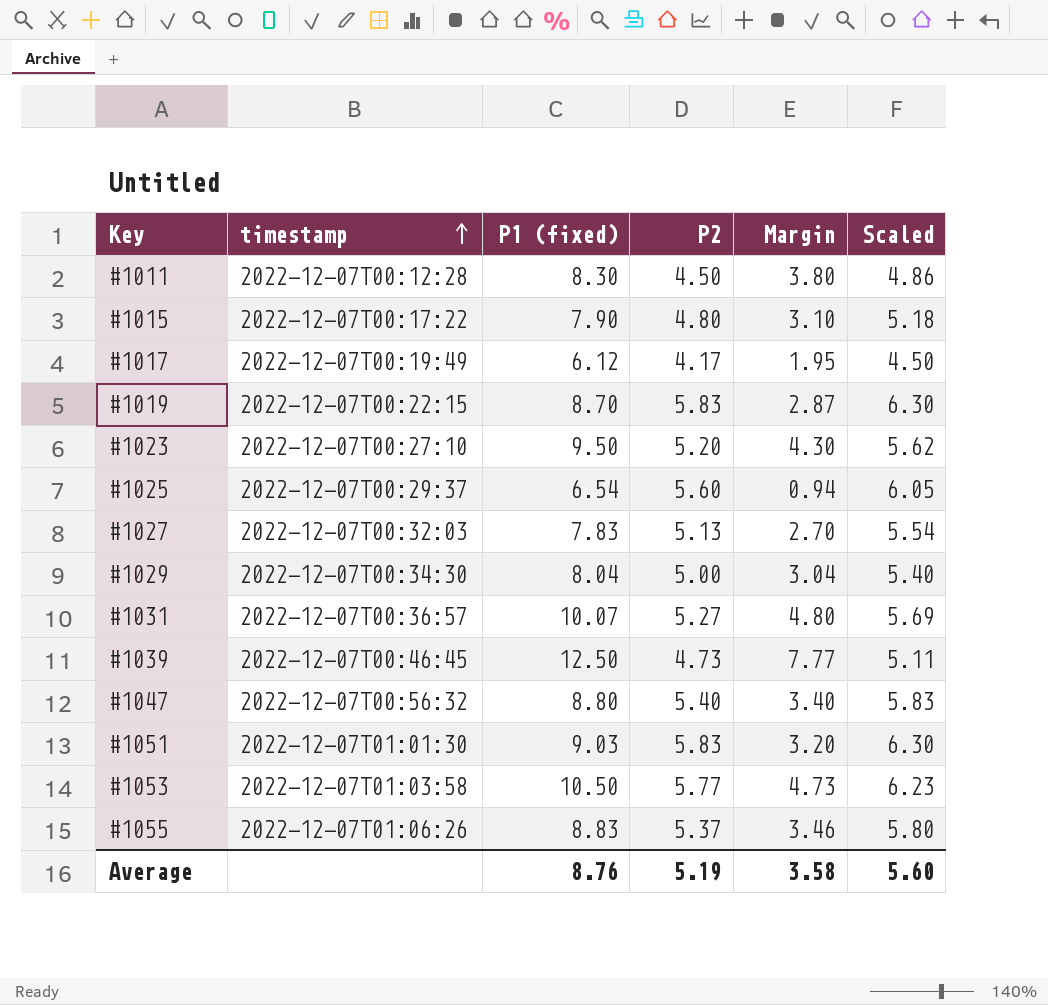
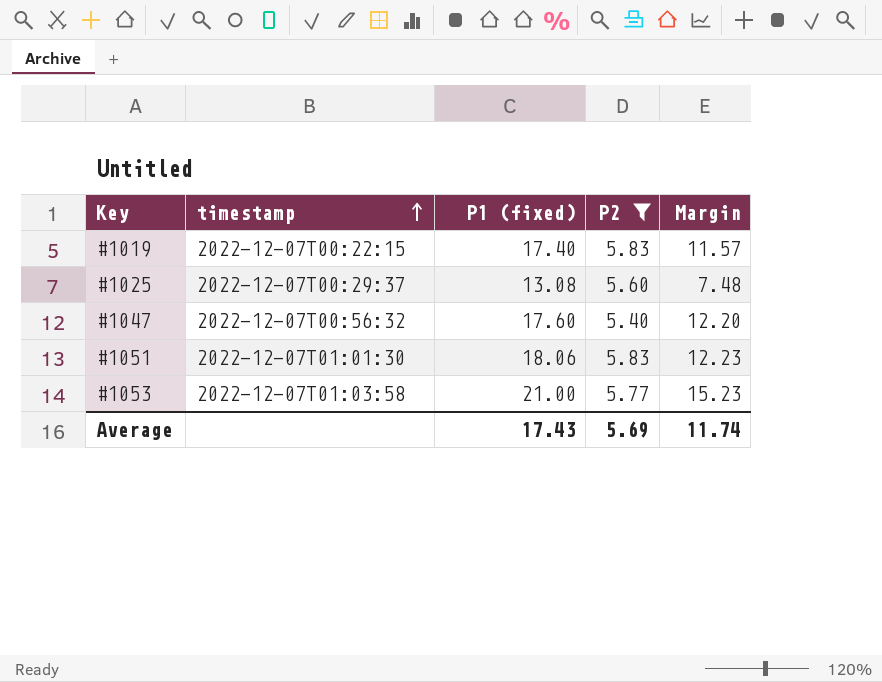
filter: none -> P2 >= 5.40
column Scaled | formula: [P2] * 1.08 -> none
#1019 | P1 (fixed): 8.70 -> 17.40
#1019 | Margin: 2.87 -> 11.57
#1025 | P1 (fixed): 6.54 -> 13.08
#1025 | Margin: 0.94 -> 7.48
#1047 | P1 (fixed): 8.80 -> 17.60
#1047 | Margin: 3.40 -> 12.20
#1051 | P1 (fixed): 9.03 -> 18.06
#1051 | Margin: 3.20 -> 12.23
#1053 | P1 (fixed): 10.50 -> 21.00
#1053 | Margin: 4.73 -> 15.23
Average | P1 (fixed): 8.76 -> 17.43
Average | P2: 5.19 -> 5.69
Average | Margin: 3.58 -> 11.74

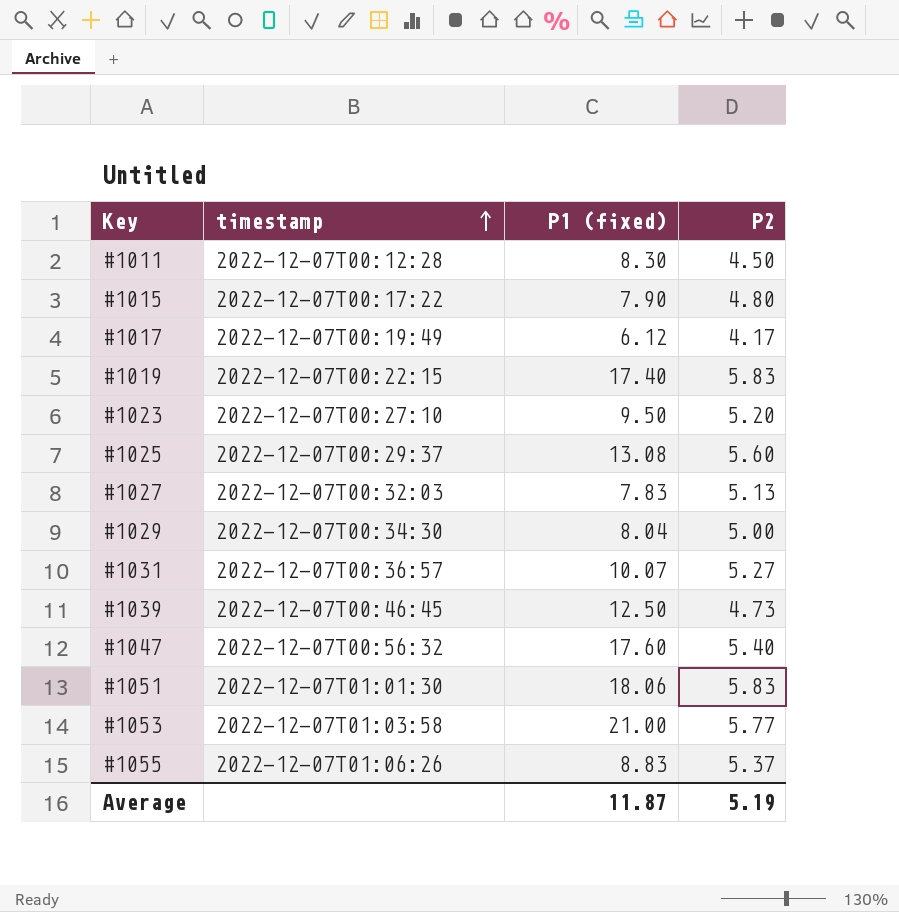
filter: P2 >= 5.40 -> none
column Margin | formula: [P1 (fixed)] - [P2] -> none
Average | P1 (fixed): 17.43 -> 11.87
Average | P2: 5.69 -> 5.19

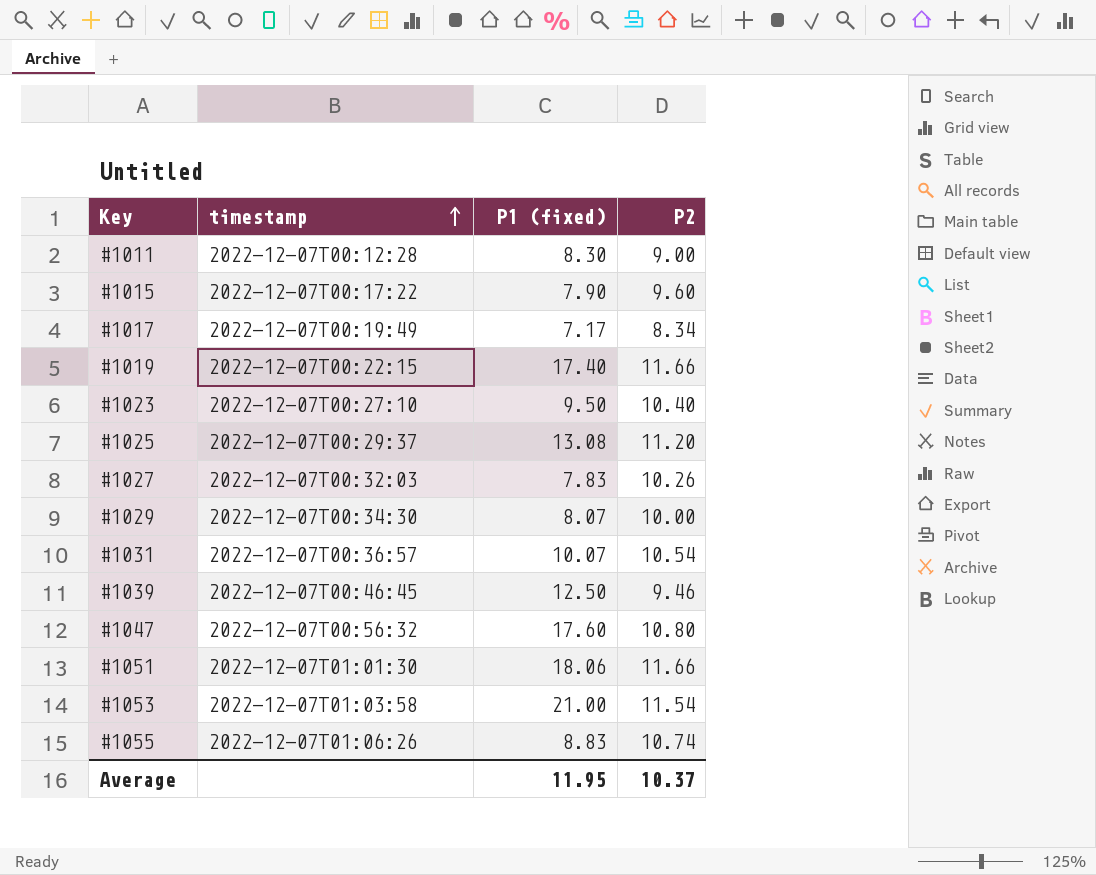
#1011 | P2: 4.50 -> 9.00
#1015 | P2: 4.80 -> 9.60
#1017 | P1 (fixed): 6.12 -> 7.17
#1017 | P2: 4.17 -> 8.34
#1019 | P2: 5.83 -> 11.66
#1023 | P2: 5.20 -> 10.40
#1025 | P2: 5.60 -> 11.20
#1027 | P2: 5.13 -> 10.26
#1029 | P1 (fixed): 8.04 -> 8.07
#1029 | P2: 5.00 -> 10.00
#1031 | P2: 5.27 -> 10.54
#1039 | P2: 4.73 -> 9.46
#1047 | P2: 5.40 -> 10.80
#1051 | P2: 5.83 -> 11.66
#1053 | P2: 5.77 -> 11.54
#1055 | P2: 5.37 -> 10.74
Average | P1 (fixed): 11.87 -> 11.95
Average | P2: 5.19 -> 10.37

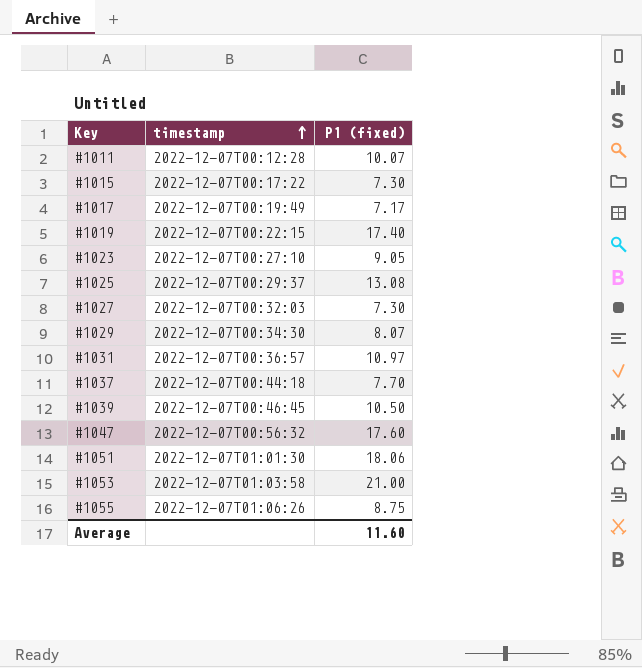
column P2 | position: 4 -> none
#1011 | P1 (fixed): 8.30 -> 10.07
#1015 | P1 (fixed): 7.90 -> 7.30
#1023 | P1 (fixed): 9.50 -> 9.05
#1027 | P1 (fixed): 7.83 -> 7.30
#1031 | P1 (fixed): 10.07 -> 10.97
row #1037: none -> 2022-12-07T00:44:18 | 7.70
#1039 | P1 (fixed): 12.50 -> 10.50
#1055 | P1 (fixed): 8.83 -> 8.75
Average | P1 (fixed): 11.95 -> 11.60

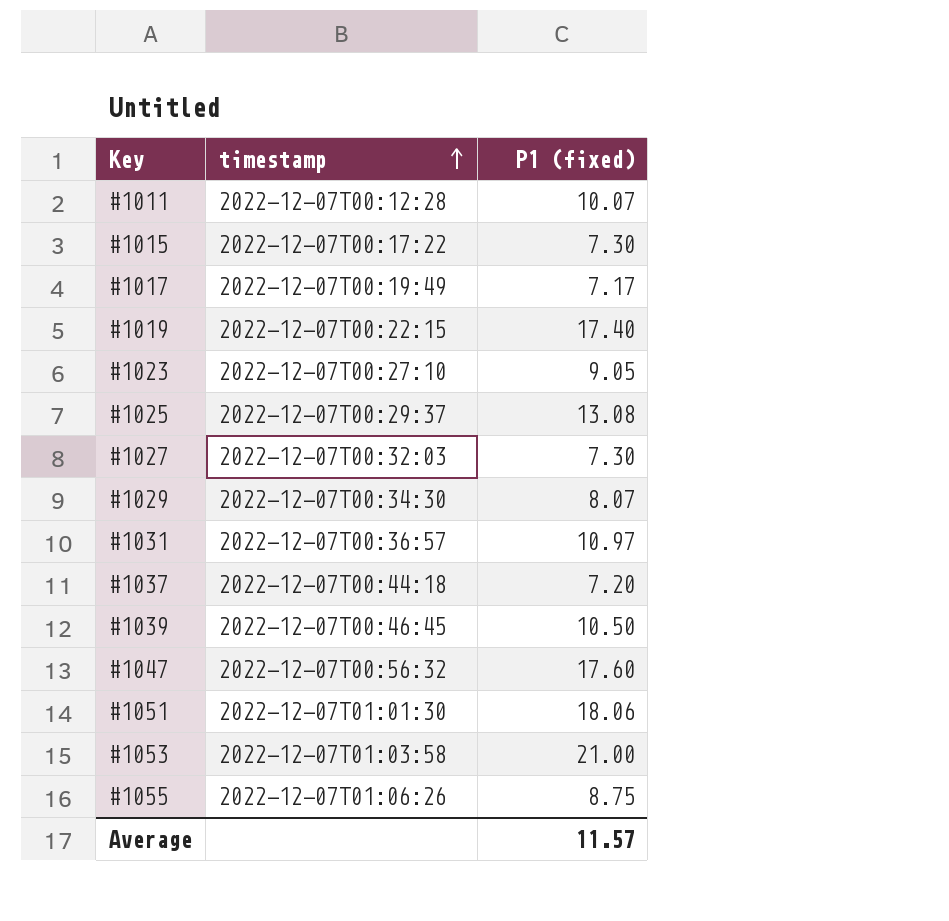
#1037 | P1 (fixed): 7.70 -> 7.20
Average | P1 (fixed): 11.60 -> 11.57

